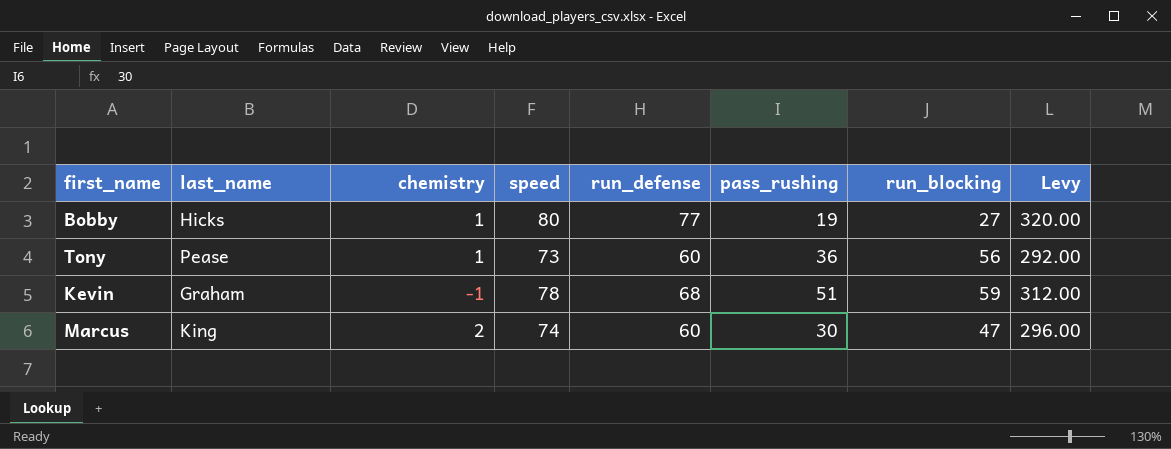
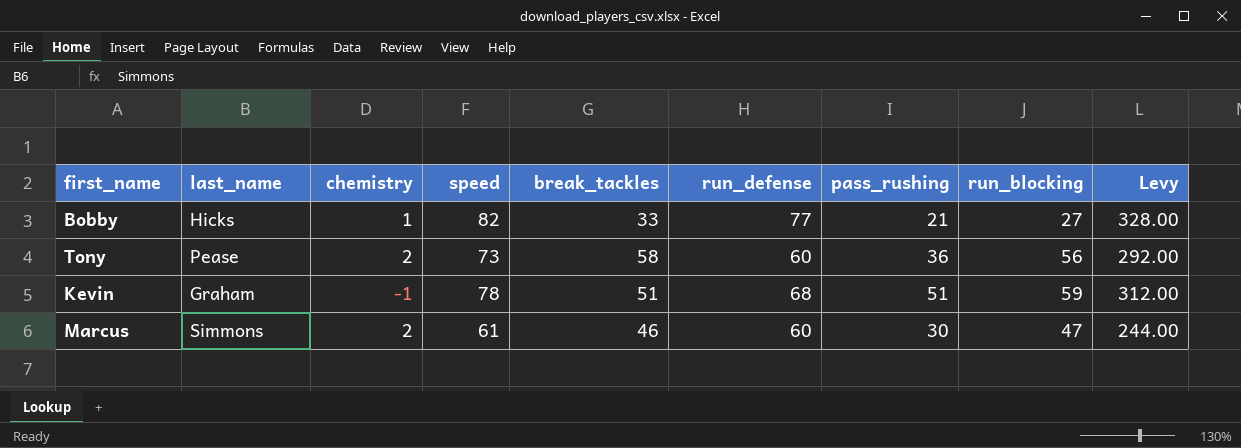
column break_tackles | position: none -> 5
Bobby | speed: 80 -> 82
Bobby | pass_rushing: 19 -> 21
Bobby | Levy: 320.00 -> 328.00
Tony | chemistry: 1 -> 2
Marcus | last_name: King -> Simmons
Marcus | speed: 74 -> 61
Marcus | Levy: 296.00 -> 244.00

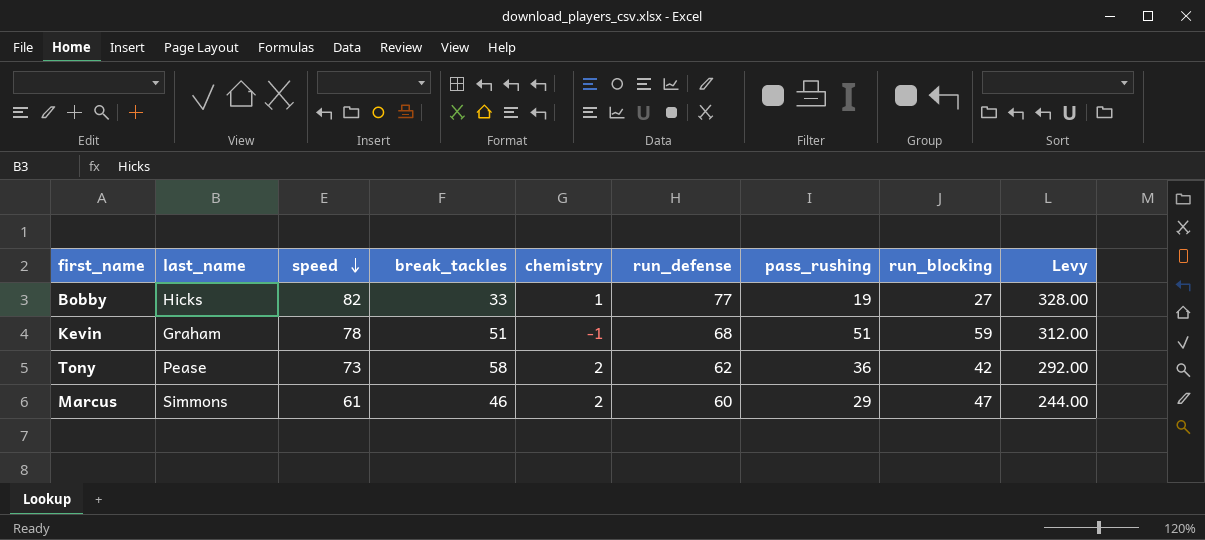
row order: none -> speed descending
column chemistry | position: 3 -> 5
Bobby | pass_rushing: 21 -> 19
Tony | run_defense: 60 -> 62
Tony | run_blocking: 56 -> 42
Marcus | pass_rushing: 30 -> 29

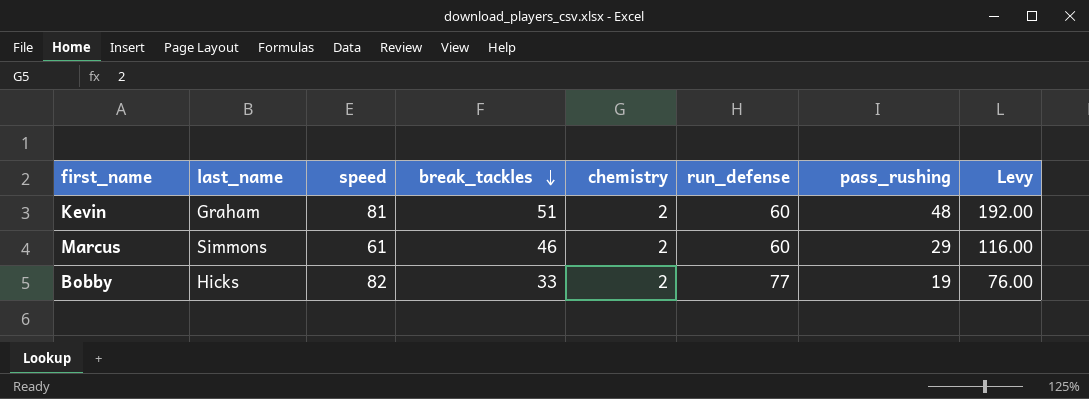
row order: speed descending -> break_tackles descending
column run_blocking | position: 8 -> none
column Levy | formula: [speed] * 4 -> [pass_rushing] * 4
row Tony: Pease | 73 | 58 | 2 | 62 | 36 | 42 | 292.00 -> none
Kevin | speed: 78 -> 81
Kevin | chemistry: -1 -> 2
Kevin | run_defense: 68 -> 60
Kevin | pass_rushing: 51 -> 48
Bobby | chemistry: 1 -> 2

